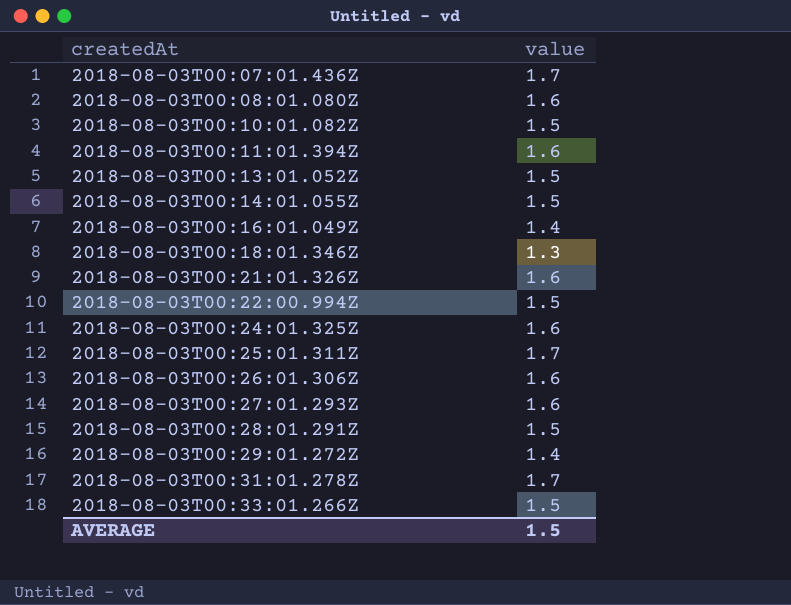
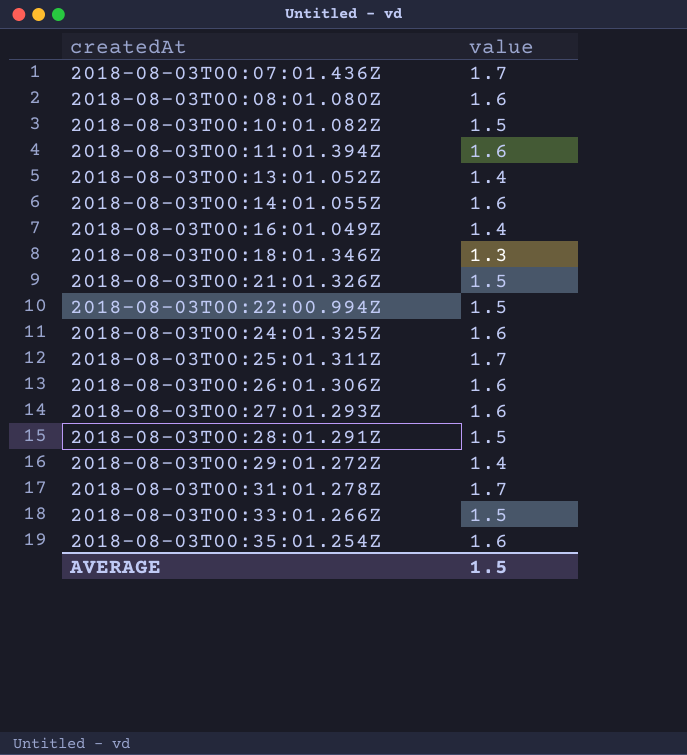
2018-08-03T00:13:01.052Z | value: 1.5 -> 1.4
2018-08-03T00:14:01.055Z | value: 1.5 -> 1.6
2018-08-03T00:21:01.326Z | value: 1.6 -> 1.5
row 2018-08-03T00:35:01.254Z: none -> 1.6

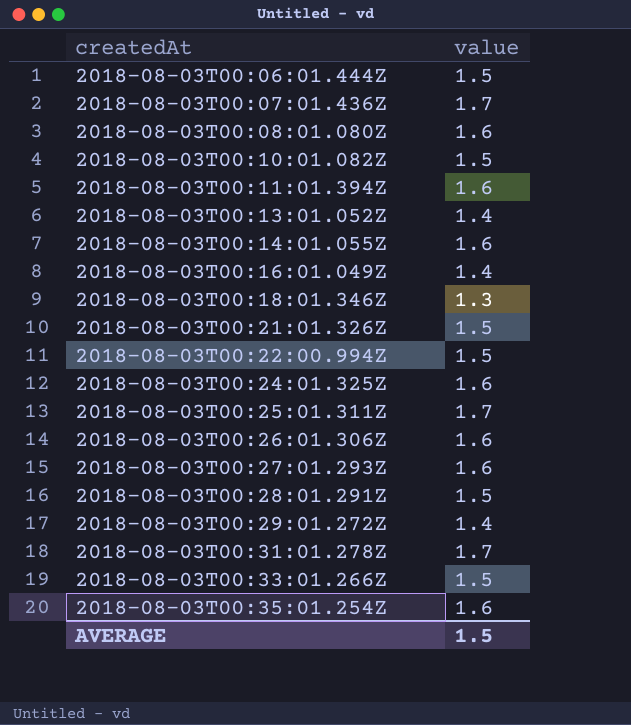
row 2018-08-03T00:06:01.444Z: none -> 1.5

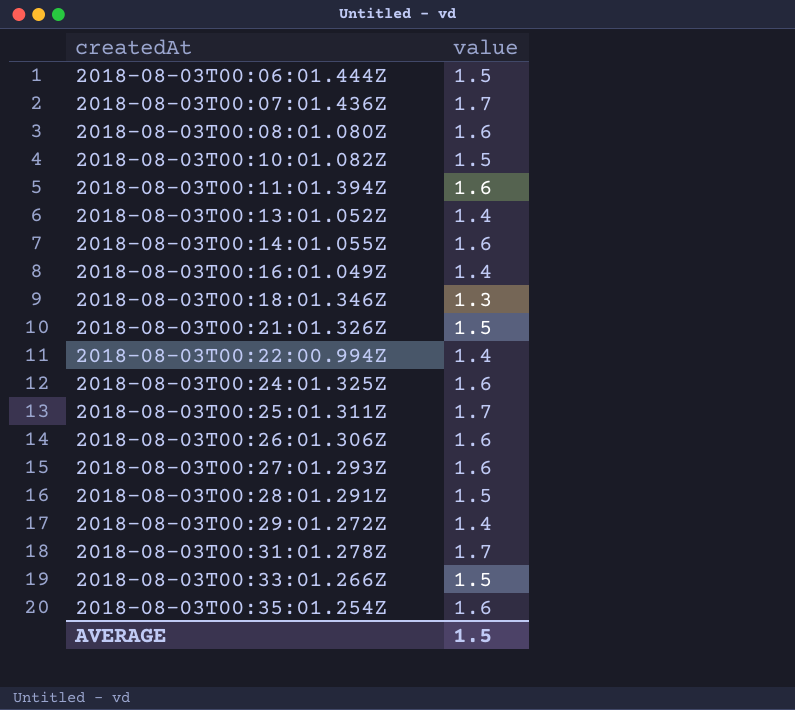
2018-08-03T00:22:00.994Z | value: 1.5 -> 1.4

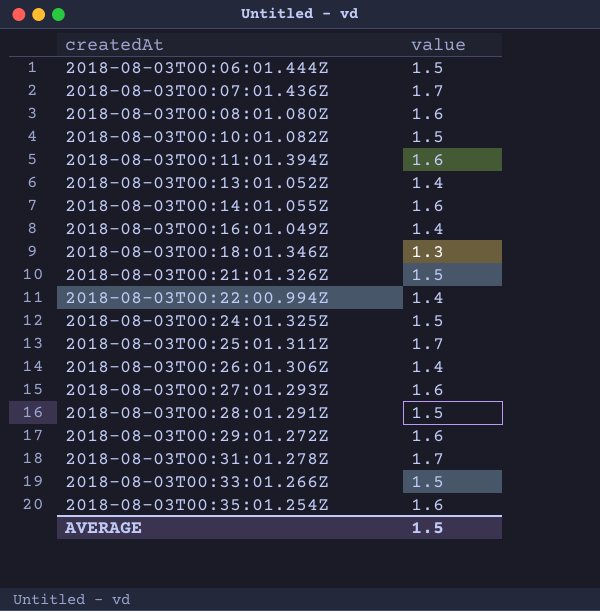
2018-08-03T00:24:01.325Z | value: 1.6 -> 1.5
2018-08-03T00:26:01.306Z | value: 1.6 -> 1.4
2018-08-03T00:29:01.272Z | value: 1.4 -> 1.6

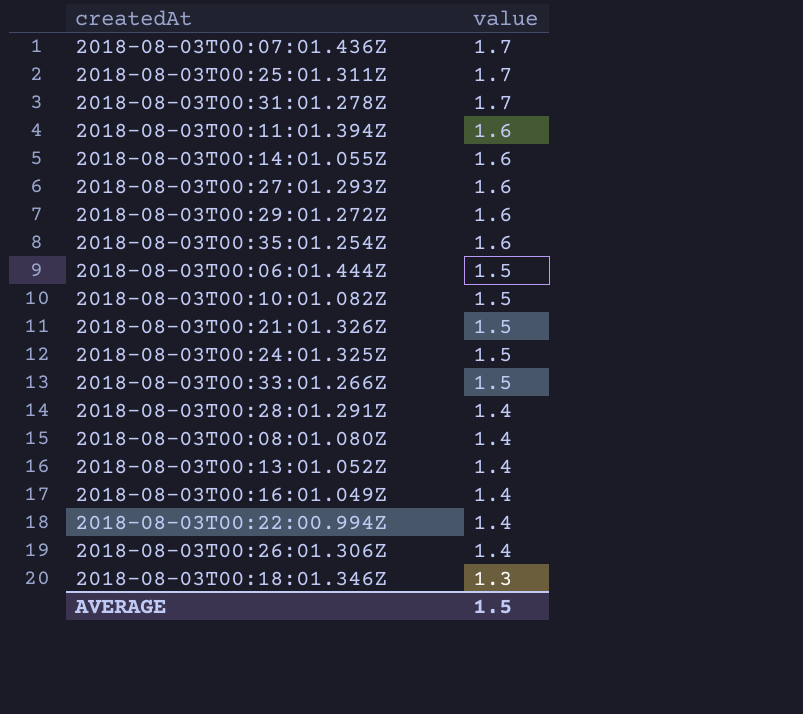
row order: createdAt ascending -> value descending
2018-08-03T00:28:01.291Z | value: 1.5 -> 1.4
2018-08-03T00:08:01.080Z | value: 1.6 -> 1.4

